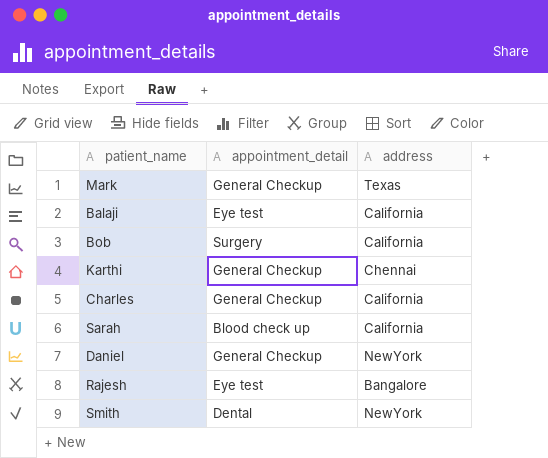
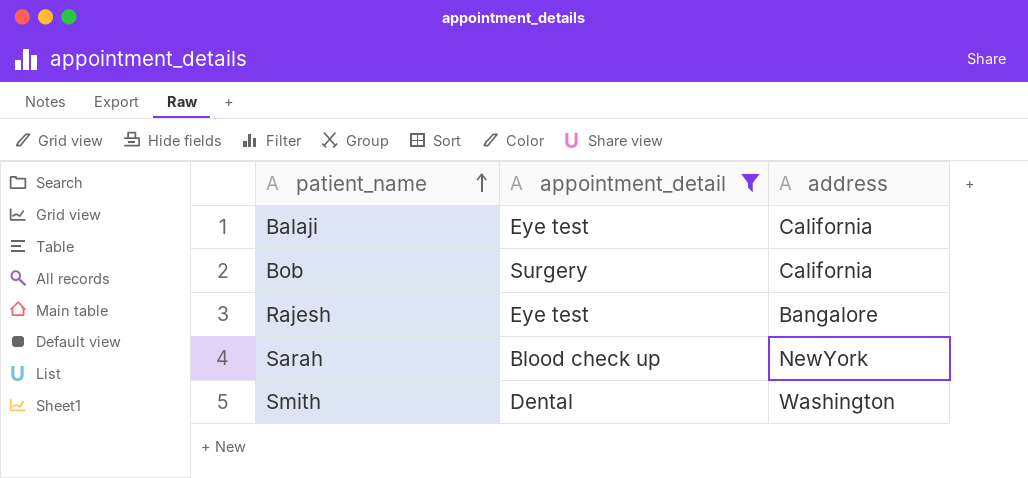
filter: none -> appointment_detail != General Checkup
row order: none -> patient_name ascending
Sarah | address: California -> NewYork
Smith | address: NewYork -> Washington

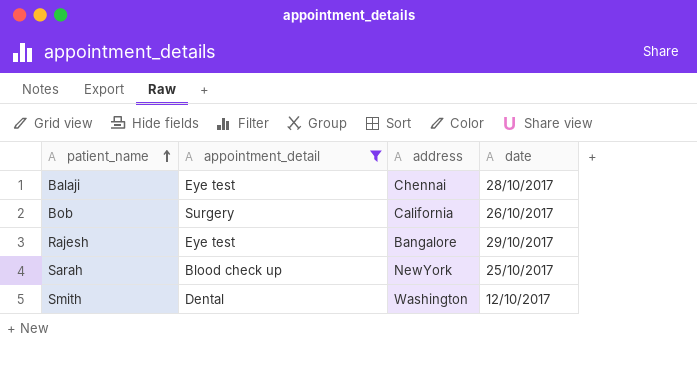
column date | position: none -> 4
Balaji | address: California -> Chennai

